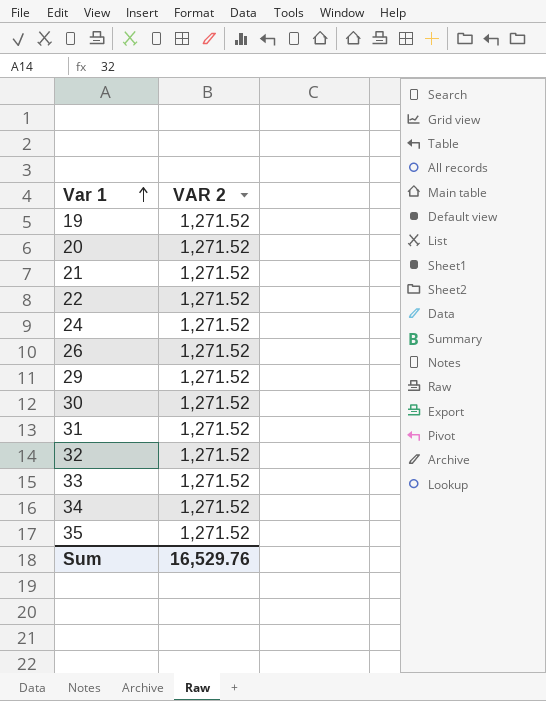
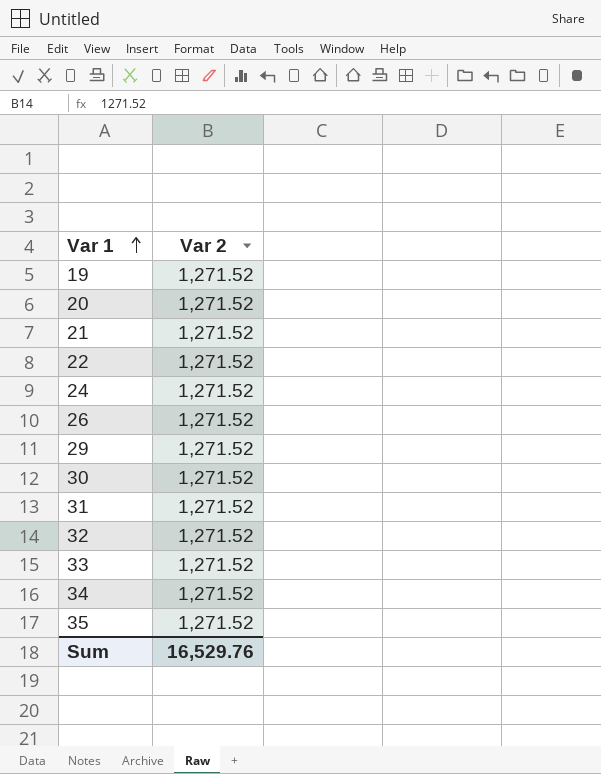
column name: VAR 2 -> Var 2

